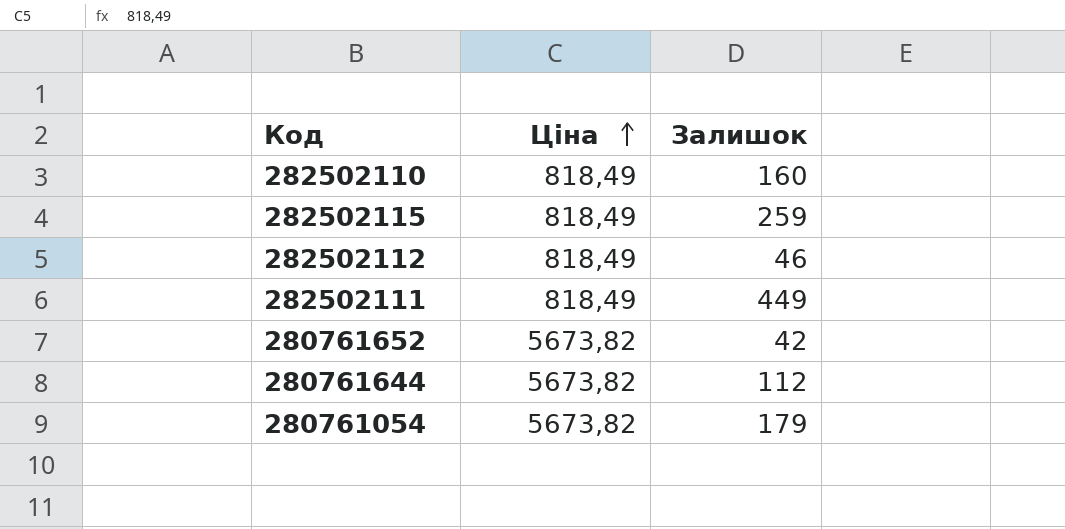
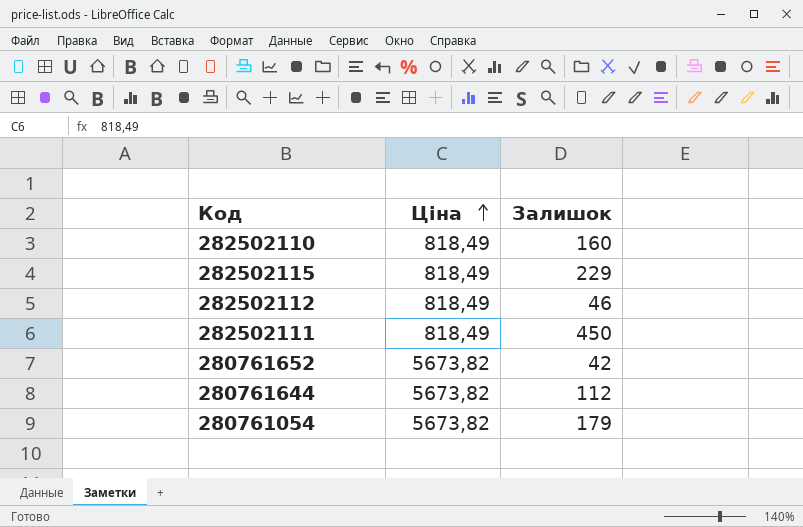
282502115 | Залишок: 259 -> 229
282502111 | Залишок: 449 -> 450

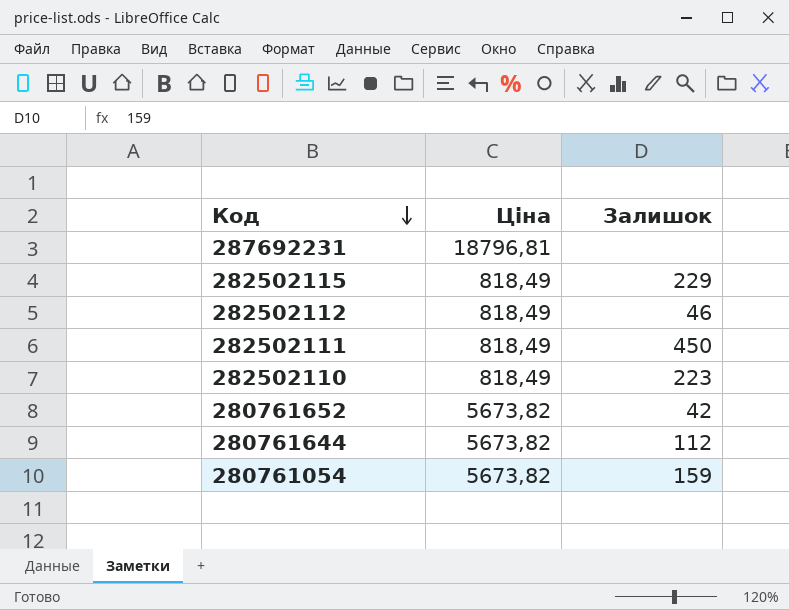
row order: Ціна ascending -> Код descending
row 287692231: none -> 18796,81 | none
282502110 | Залишок: 160 -> 223
280761054 | Залишок: 179 -> 159

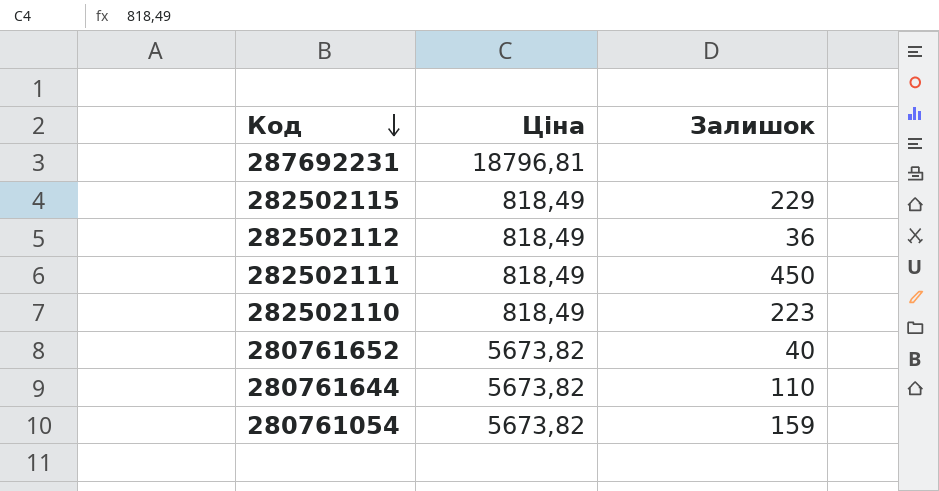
282502112 | Залишок: 46 -> 36
280761652 | Залишок: 42 -> 40
280761644 | Залишок: 112 -> 110

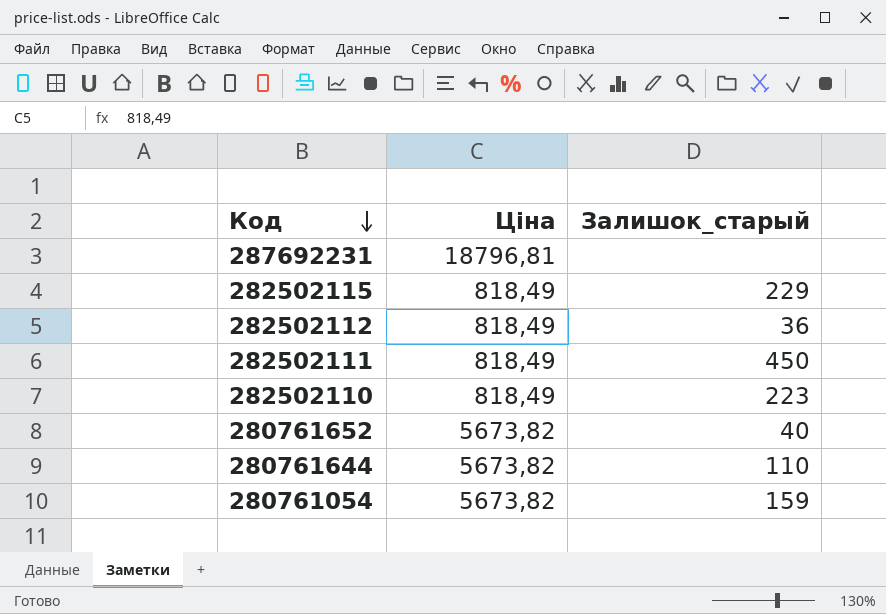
column name: Залишок -> Залишок_старый

